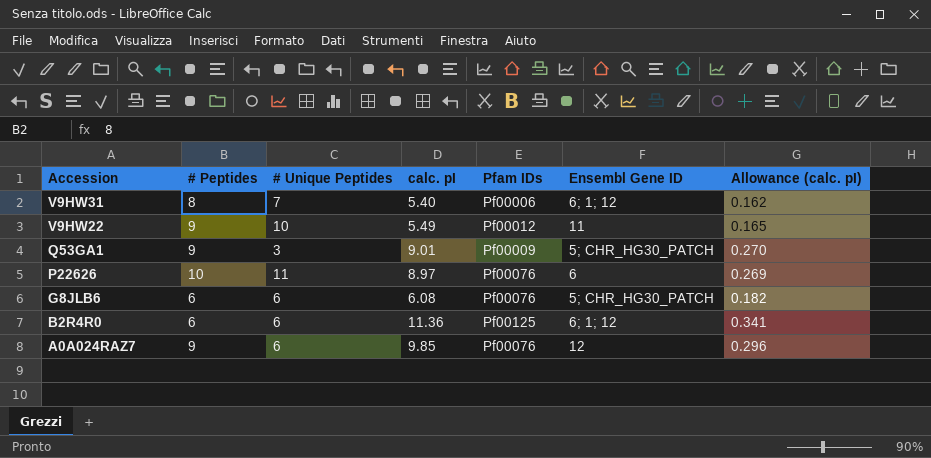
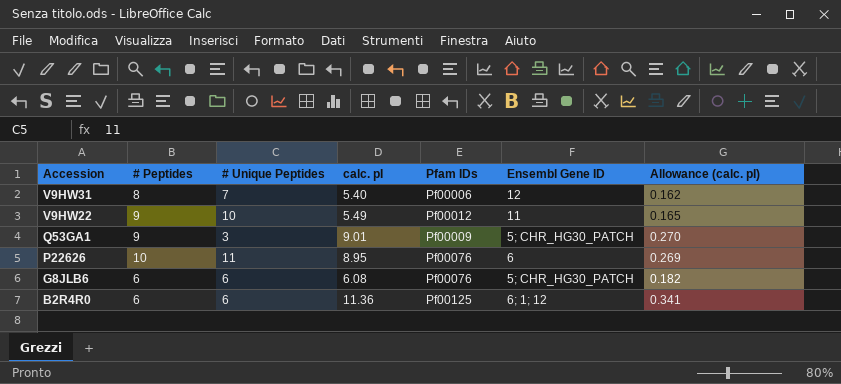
row A0A024RAZ7: 9 | 6 | 9.85 | Pf00076 | 12 | 0.296 -> none
V9HW31 | Ensembl Gene ID: 6; 1; 12 -> 12
P22626 | calc. pI: 8.97 -> 8.95

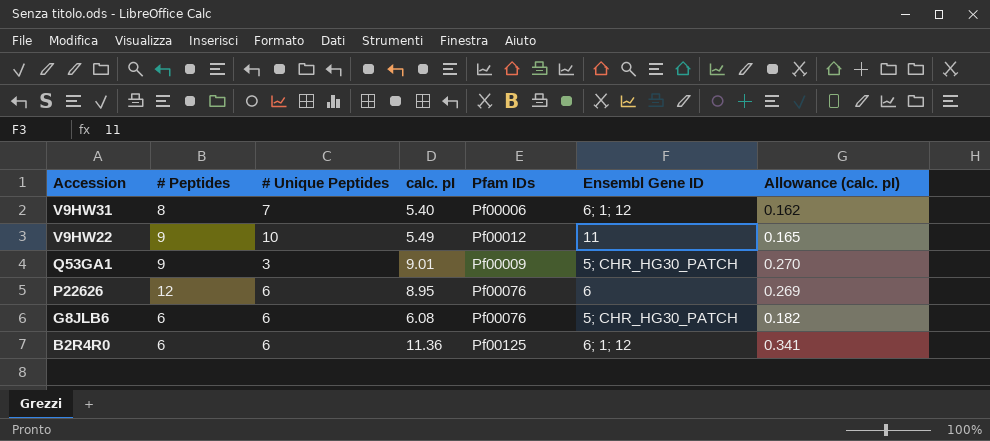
V9HW31 | Ensembl Gene ID: 12 -> 6; 1; 12
P22626 | # Peptides: 10 -> 12
P22626 | # Unique Peptides: 11 -> 6

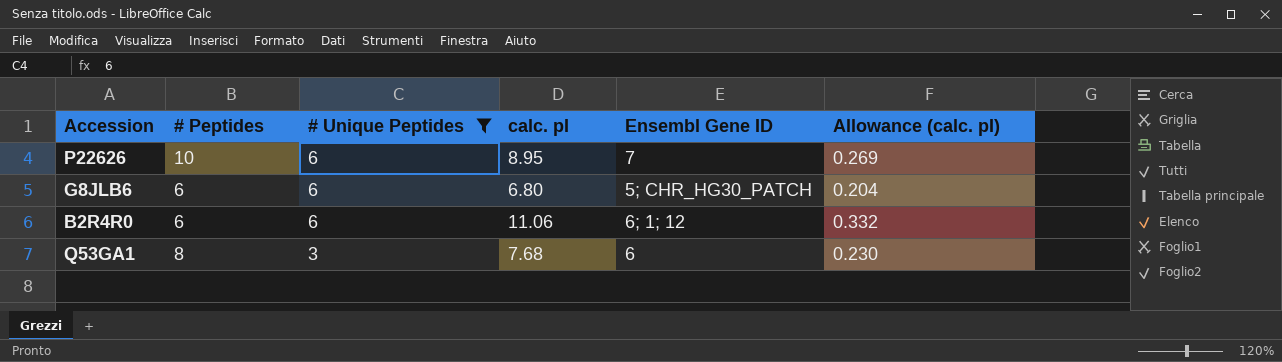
filter: none -> # Unique Peptides <= 6
row order: Accession descending -> # Unique Peptides descending
column Pfam IDs | position: 5 -> none
P22626 | # Peptides: 12 -> 10
P22626 | Ensembl Gene ID: 6 -> 7
G8JLB6 | calc. pI: 6.08 -> 6.80
G8JLB6 | Allowance (calc. pI): 0.182 -> 0.204
B2R4R0 | calc. pI: 11.36 -> 11.06
B2R4R0 | Allowance (calc. pI): 0.341 -> 0.332
Q53GA1 | # Peptides: 9 -> 8
Q53GA1 | calc. pI: 9.01 -> 7.68
Q53GA1 | Ensembl Gene ID: 5; CHR_HG30_PATCH -> 6
Q53GA1 | Allowance (calc. pI): 0.270 -> 0.230

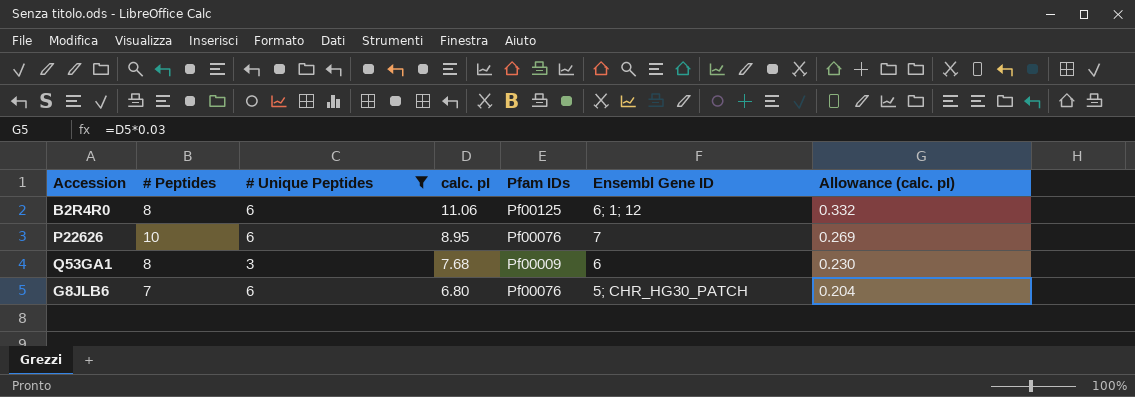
row order: # Unique Peptides descending -> calc. pI descending
column Pfam IDs | position: none -> 5
B2R4R0 | # Peptides: 6 -> 8
G8JLB6 | # Peptides: 6 -> 7

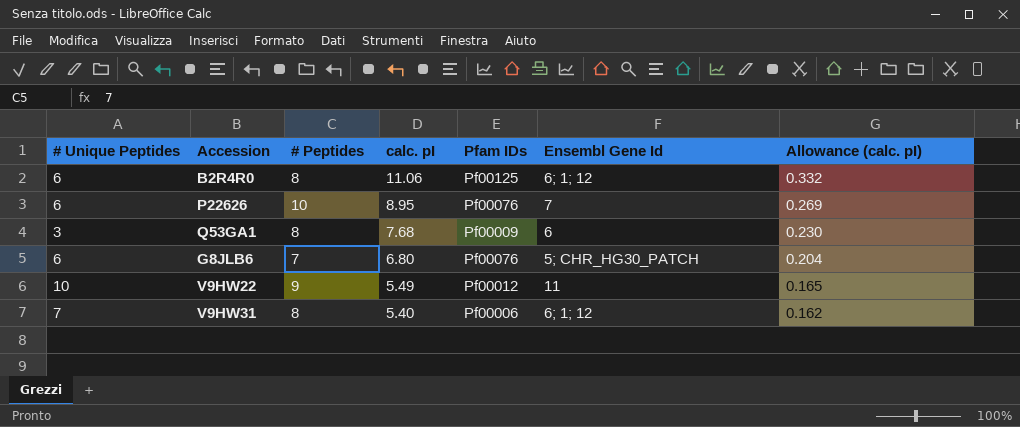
filter: # Unique Peptides <= 6 -> none
column # Unique Peptides | position: 3 -> 1
column name: Ensembl Gene ID -> Ensembl Gene Id

